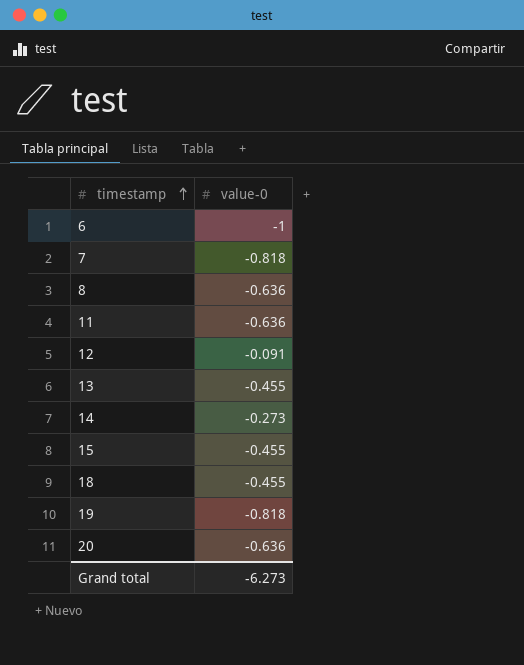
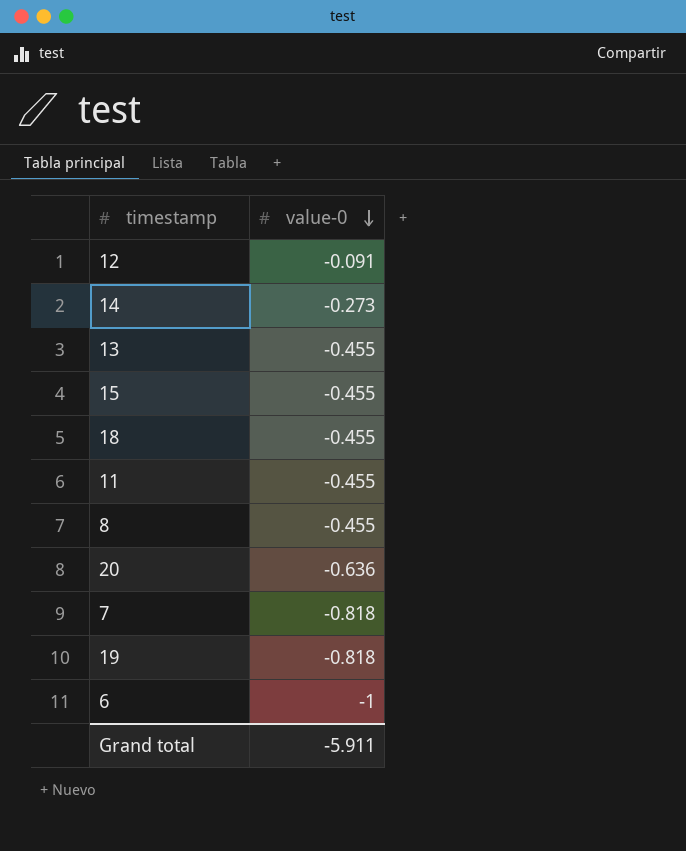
row order: timestamp ascending -> value-0 descending
11 | value-0: -0.636 -> -0.455
8 | value-0: -0.636 -> -0.455
Grand total | value-0: -6.273 -> -5.911

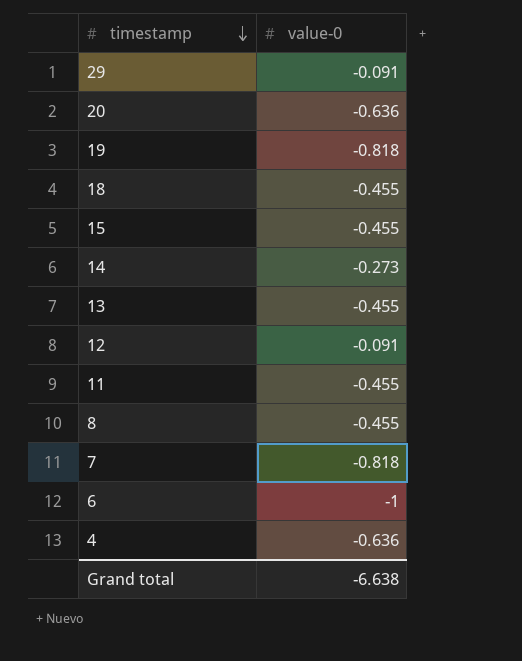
row order: value-0 descending -> timestamp descending
row 29: none -> -0.091
row 4: none -> -0.636
Grand total | value-0: -5.911 -> -6.638

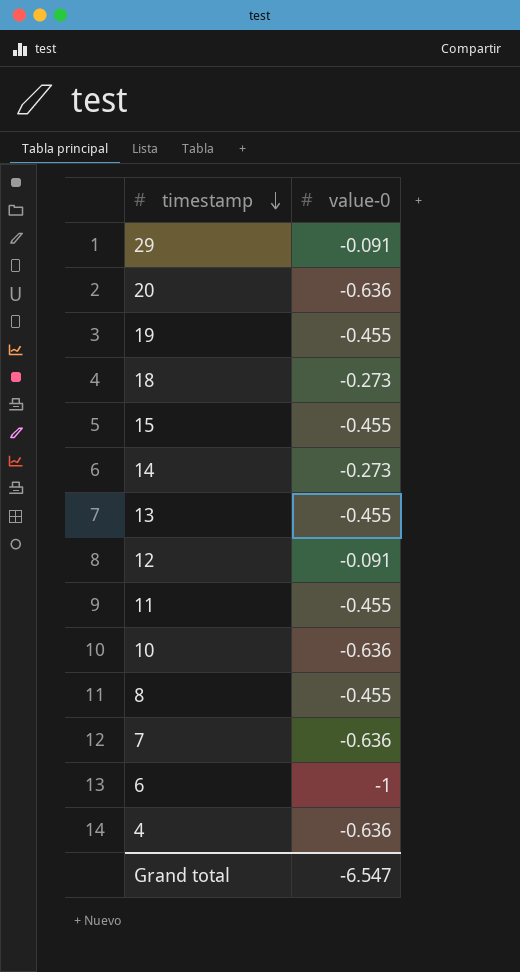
19 | value-0: -0.818 -> -0.455
18 | value-0: -0.455 -> -0.273
row 10: none -> -0.636
7 | value-0: -0.818 -> -0.636
Grand total | value-0: -6.638 -> -6.547

